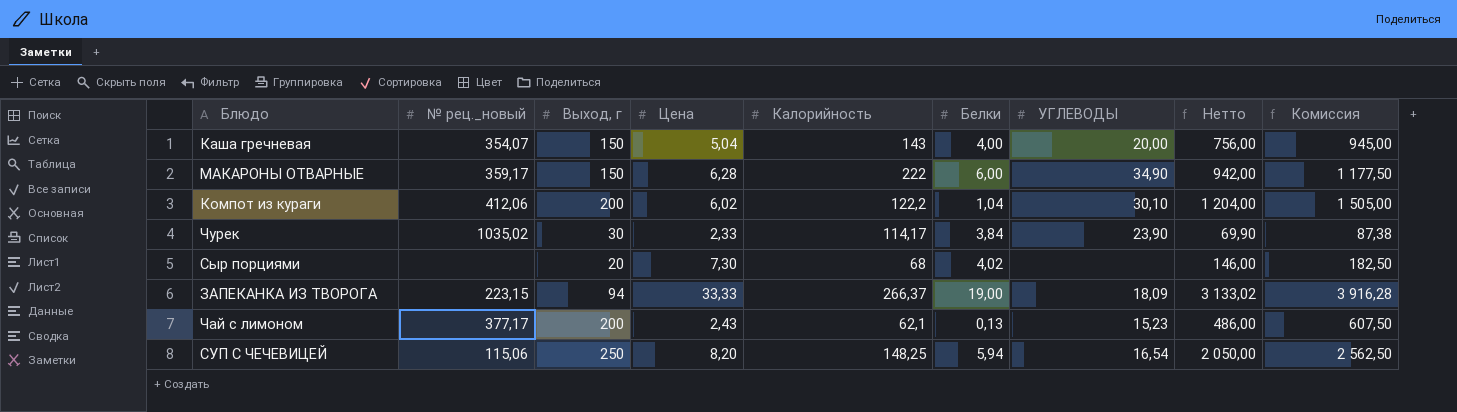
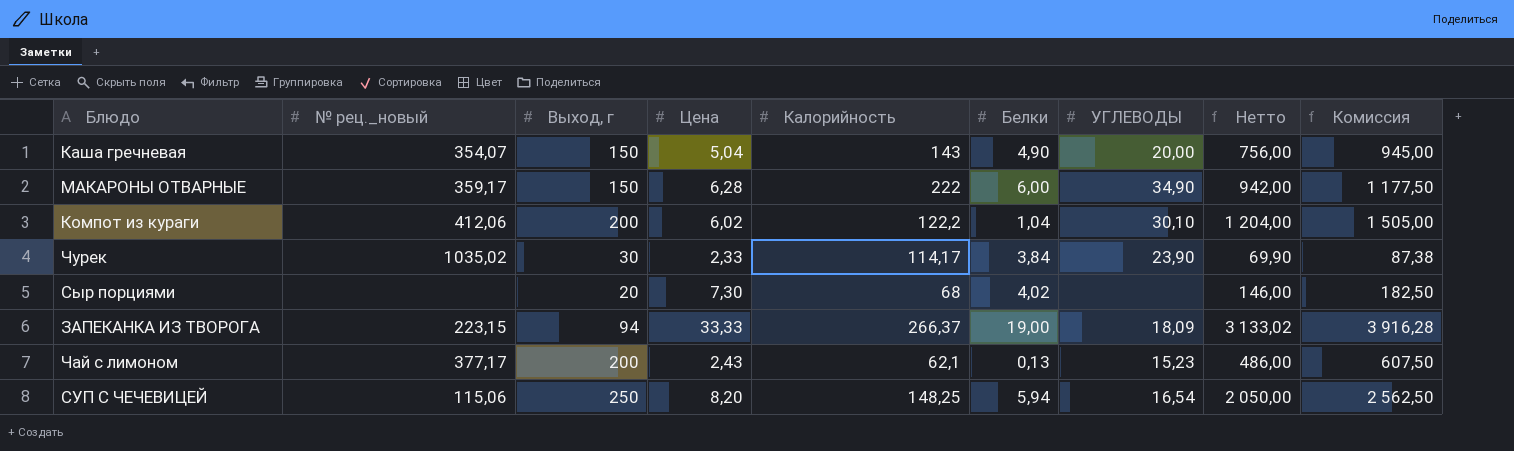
Каша гречневая | Белки: 4,00 -> 4,90

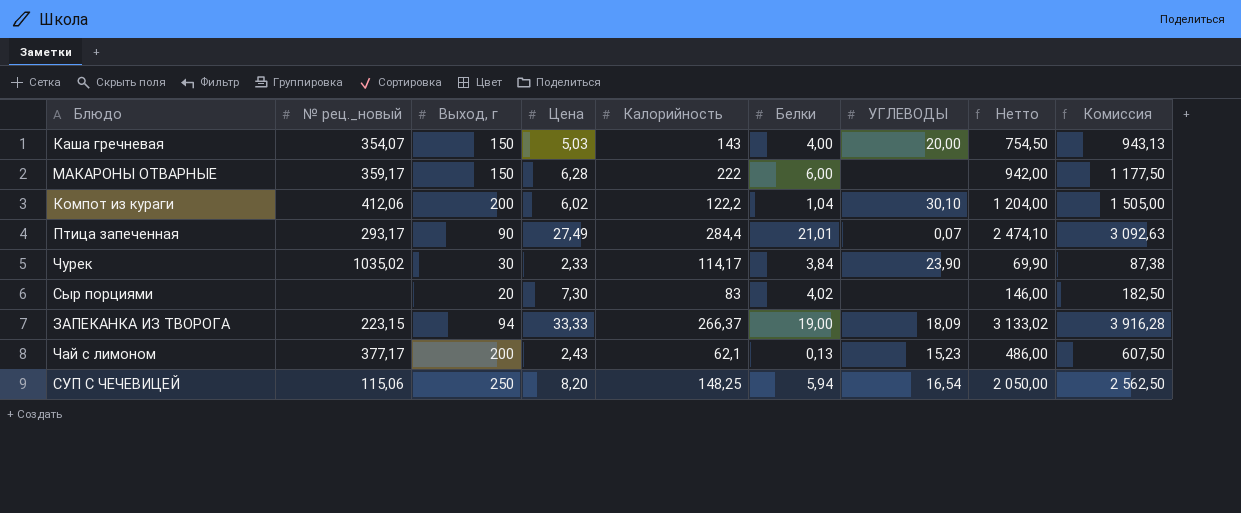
Каша гречневая | Цена: 5,04 -> 5,03
Каша гречневая | Белки: 4,90 -> 4,00
Каша гречневая | Нетто: 756,00 -> 754,50
Каша гречневая | Комиссия: 945,00 -> 943,13
МАКАРОНЫ ОТВАРНЫЕ | УГЛЕВОДЫ: 34,90 -> none
row Птица запеченная: none -> 293,17 | 90 | 27,49 | 284,4 | 21,01 | 0,07 | 2 474,10 | 3 092,63
Сыр порциями | Калорийность: 68 -> 83

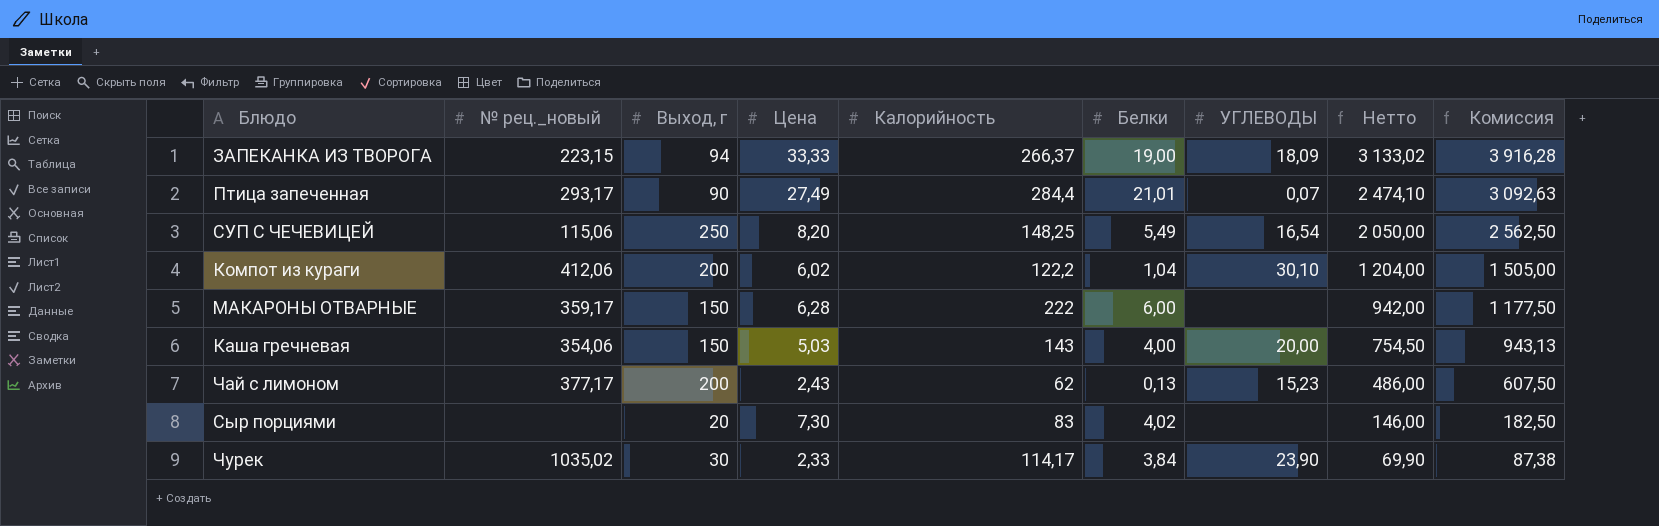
row order: none -> Нетто descending
СУП С ЧЕЧЕВИЦЕЙ | Белки: 5,94 -> 5,49
Каша гречневая | № рец._новый: 354,07 -> 354,06
Чай с лимоном | Калорийность: 62,1 -> 62

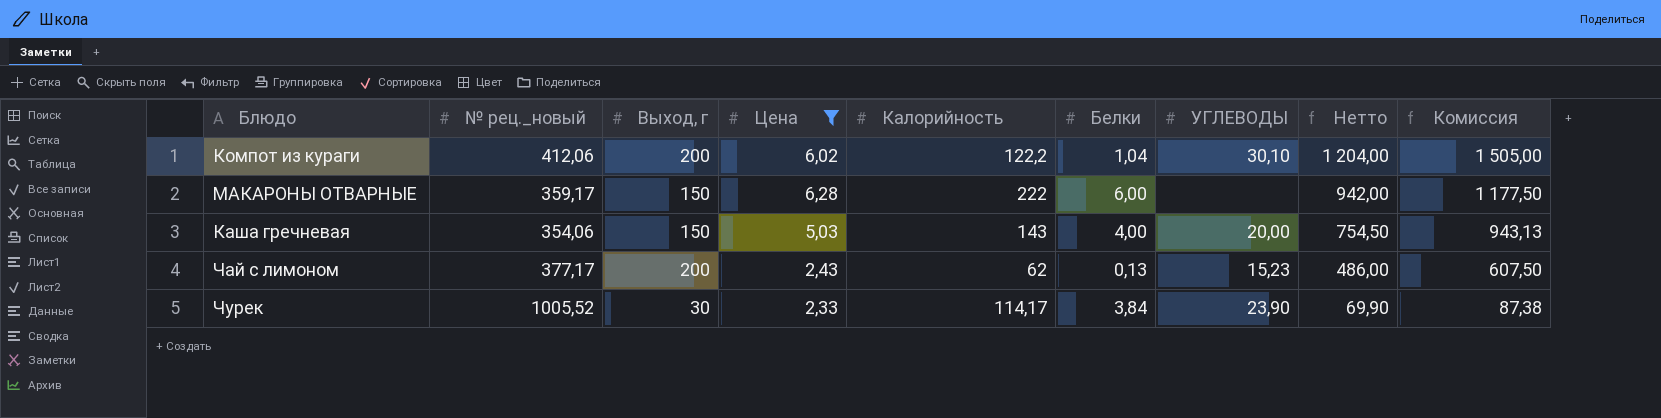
filter: none -> Цена <= 6,28
Чурек | № рец._новый: 1035,02 -> 1005,52

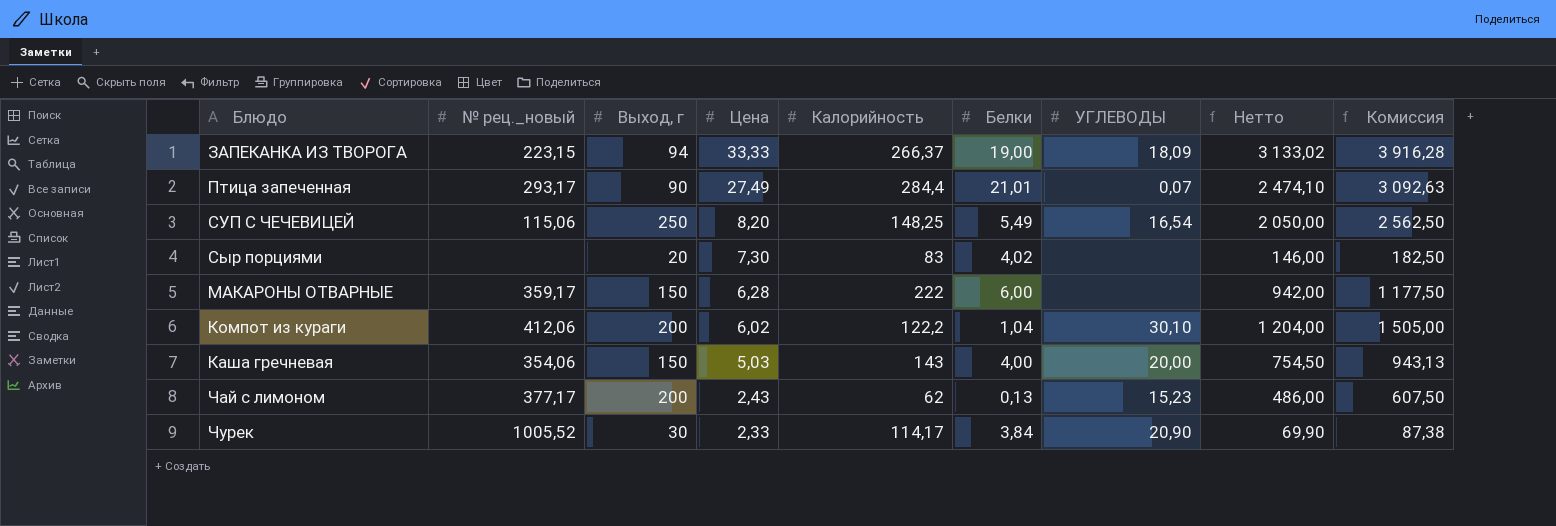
filter: Цена <= 6,28 -> none
row order: Нетто descending -> Цена descending
Чурек | УГЛЕВОДЫ: 23,90 -> 20,90

